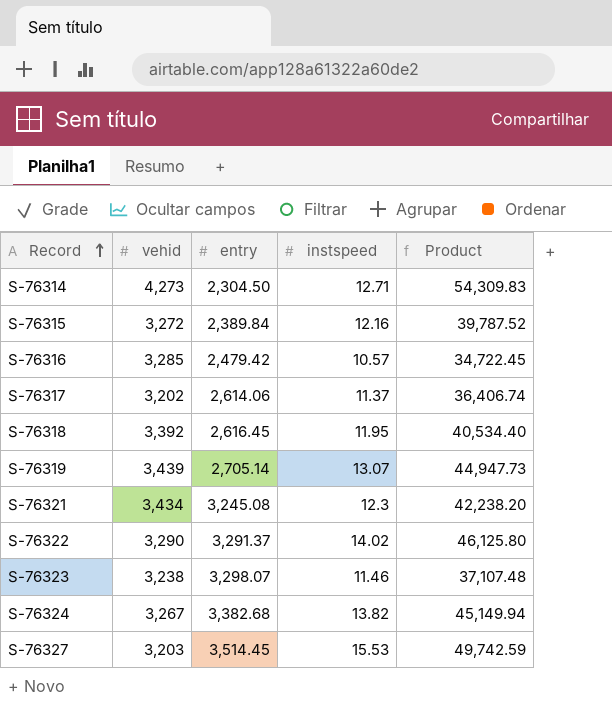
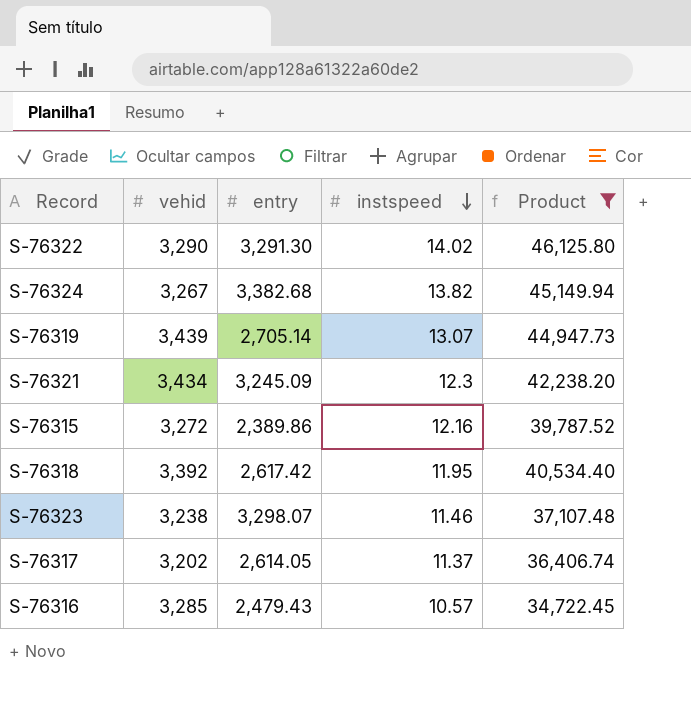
filter: none -> Product <= 46,125.80
row order: Record ascending -> instspeed descending
S-76322 | entry: 3,291.37 -> 3,291.30
S-76321 | entry: 3,245.08 -> 3,245.09
S-76315 | entry: 2,389.84 -> 2,389.86
S-76318 | entry: 2,616.45 -> 2,617.42
S-76317 | entry: 2,614.06 -> 2,614.05
S-76316 | entry: 2,479.42 -> 2,479.43

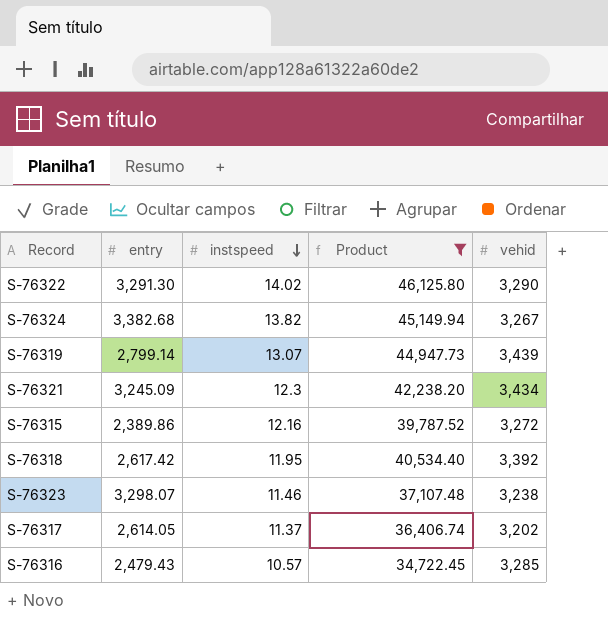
column vehid | position: 2 -> 5
S-76319 | entry: 2,705.14 -> 2,799.14

